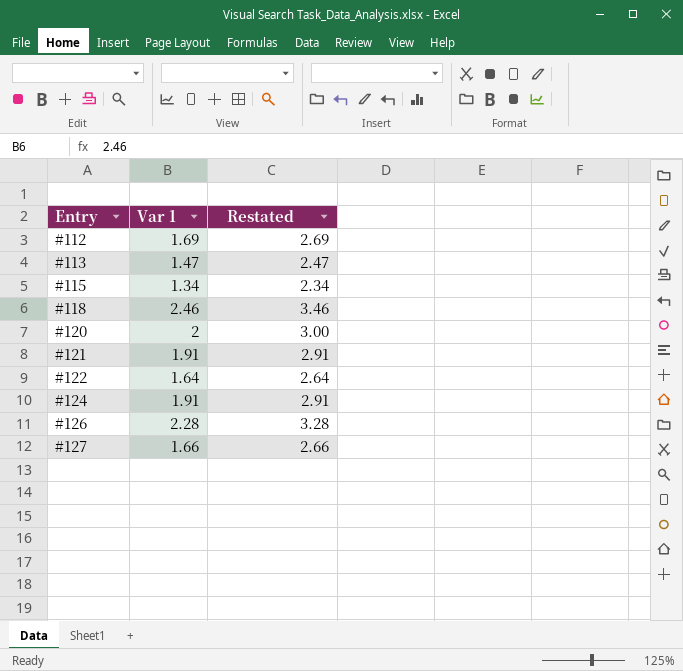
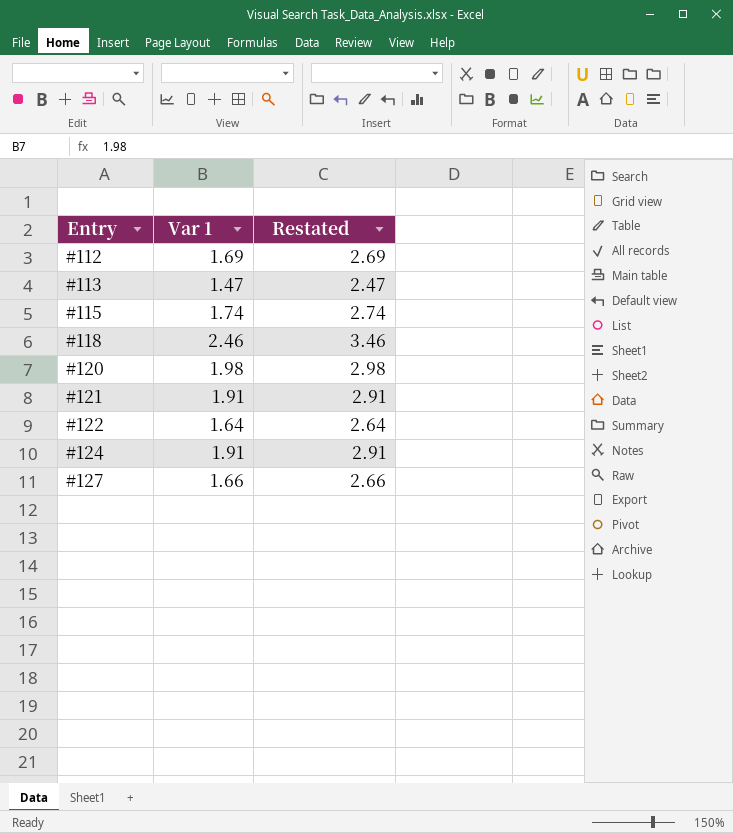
row #126: 2.28 | 3.28 -> none
#115 | Var 1: 1.34 -> 1.74
#115 | Restated: 2.34 -> 2.74
#120 | Var 1: 2 -> 1.98
#120 | Restated: 3.00 -> 2.98

